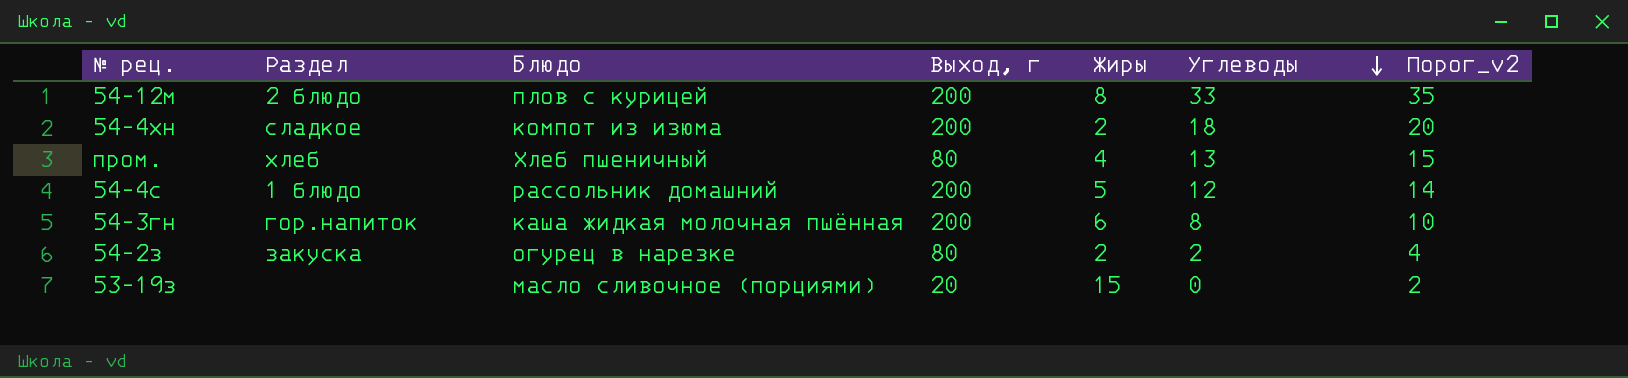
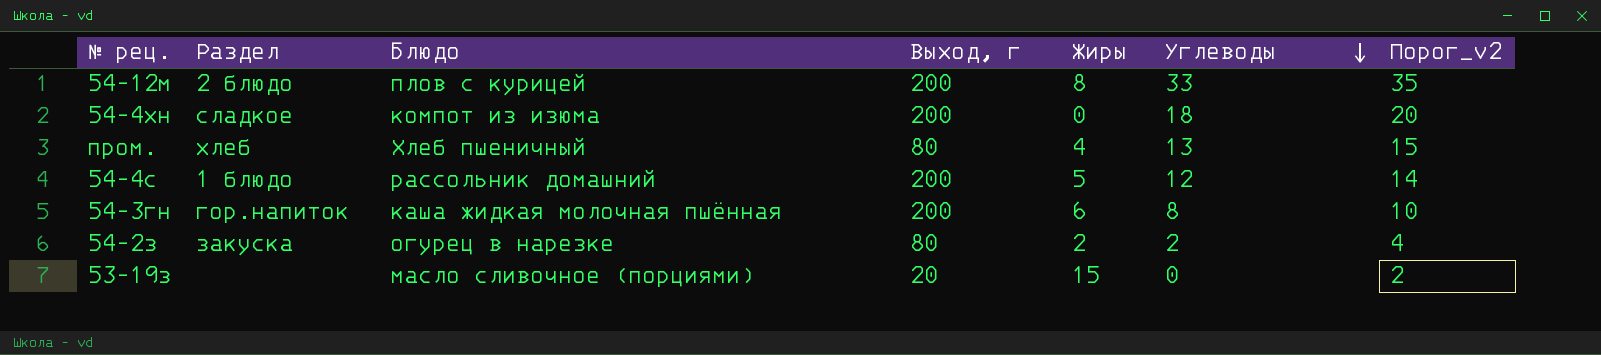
54-4хн | Жиры: 2 -> 0

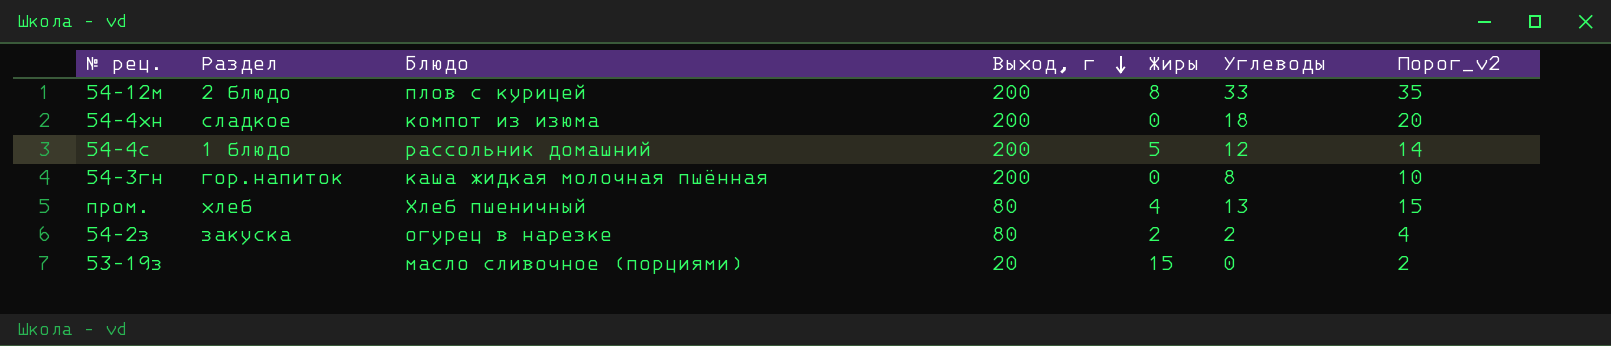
row order: Углеводы descending -> Выход, г descending
54-3гн | Жиры: 6 -> 0

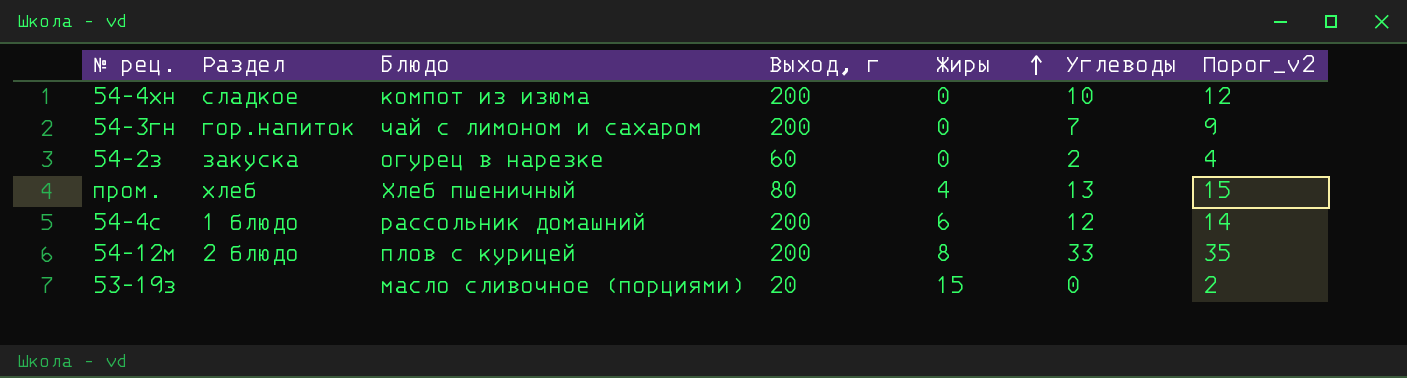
row order: Выход, г descending -> Жиры ascending
54-4хн | Углеводы: 18 -> 10
54-4хн | Порог_v2: 20 -> 12
54-3гн | Блюдо: каша жидкая молочная пшённая -> чай с лимоном и сахаром
54-3гн | Углеводы: 8 -> 7
54-3гн | Порог_v2: 10 -> 9
54-2з | Выход, г: 80 -> 60
54-2з | Жиры: 2 -> 0
54-4с | Жиры: 5 -> 6

